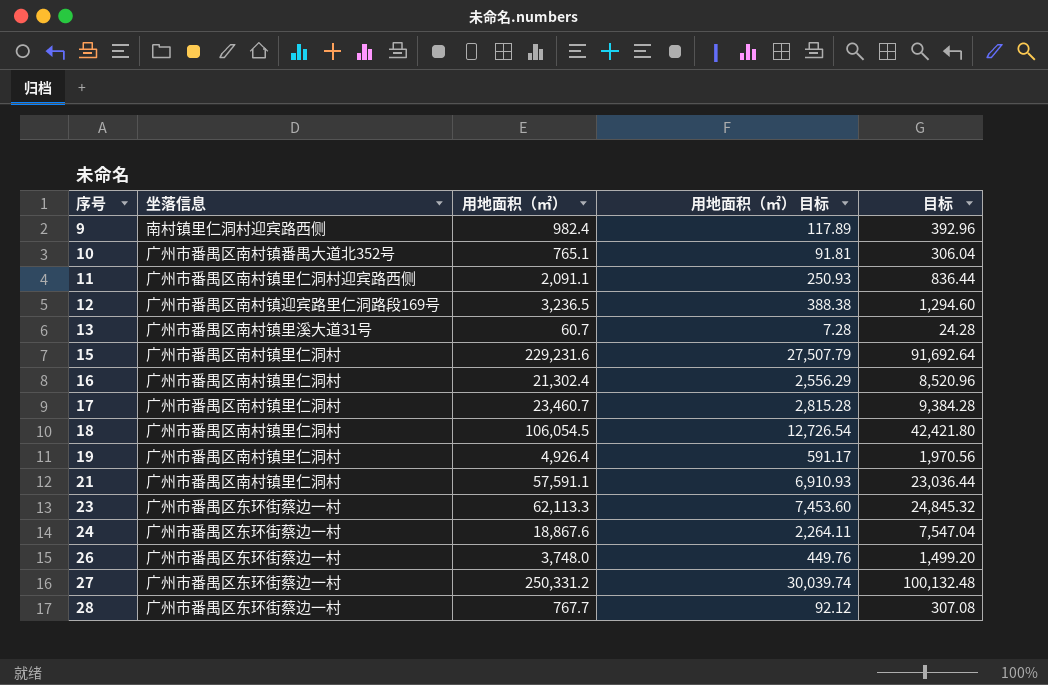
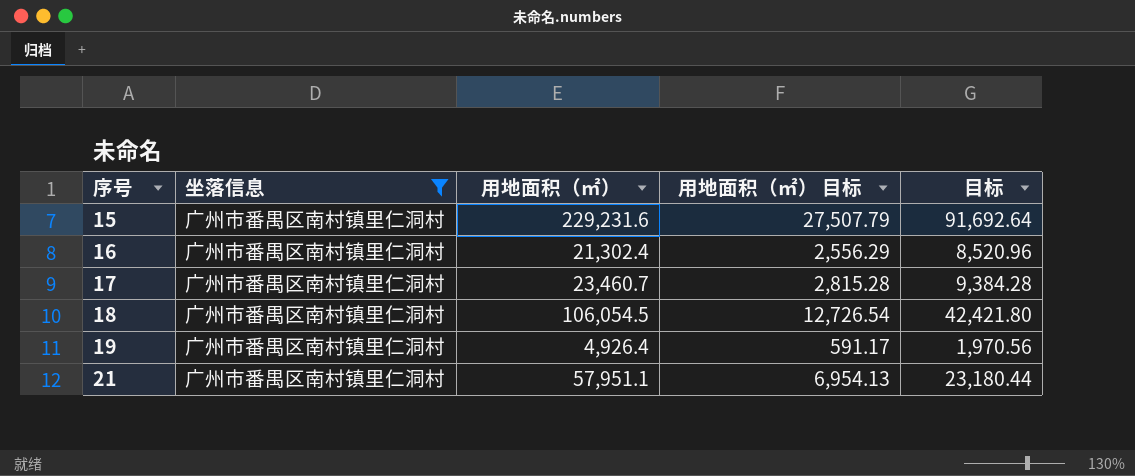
filter: none -> 坐落信息 = 广州市番禺区南村镇里仁洞村
21 | 用地面积（㎡）: 57,591.1 -> 57,951.1
21 | 用地面积（㎡） 目标: 6,910.93 -> 6,954.13
21 | 目标: 23,036.44 -> 23,180.44

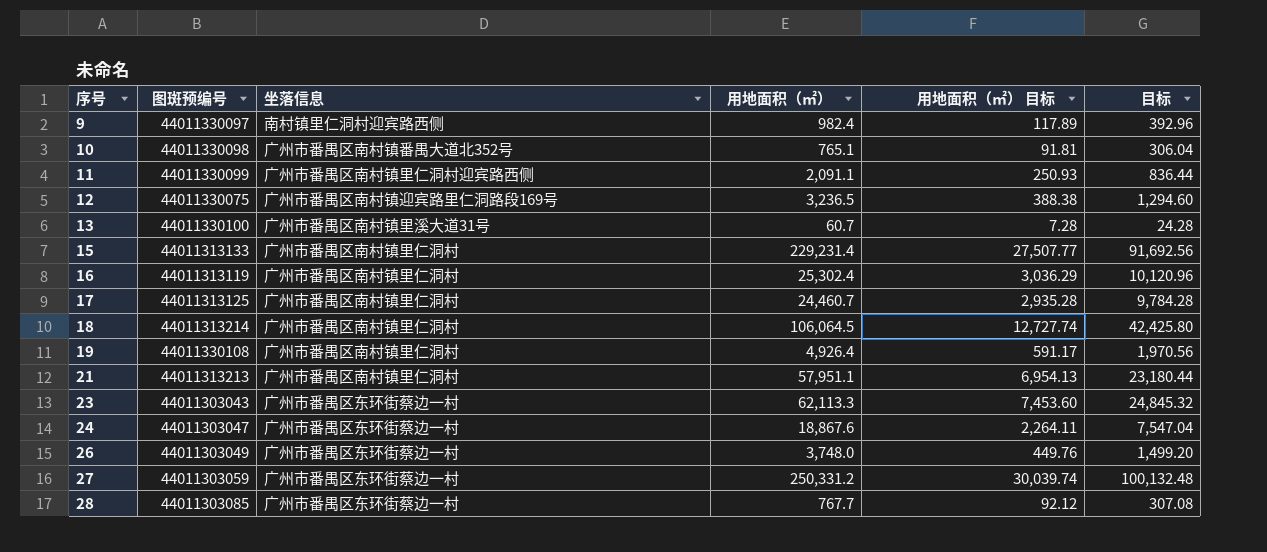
filter: 坐落信息 = 广州市番禺区南村镇里仁洞村 -> none
column 图斑预编号 | position: none -> 2
15 | 用地面积（㎡）: 229,231.6 -> 229,231.4
15 | 用地面积（㎡） 目标: 27,507.79 -> 27,507.77
15 | 目标: 91,692.64 -> 91,692.56
16 | 用地面积（㎡）: 21,302.4 -> 25,302.4
16 | 用地面积（㎡） 目标: 2,556.29 -> 3,036.29
16 | 目标: 8,520.96 -> 10,120.96
17 | 用地面积（㎡）: 23,460.7 -> 24,460.7
17 | 用地面积（㎡） 目标: 2,815.28 -> 2,935.28
17 | 目标: 9,384.28 -> 9,784.28
18 | 用地面积（㎡）: 106,054.5 -> 106,064.5
18 | 用地面积（㎡） 目标: 12,726.54 -> 12,727.74
18 | 目标: 42,421.80 -> 42,425.80

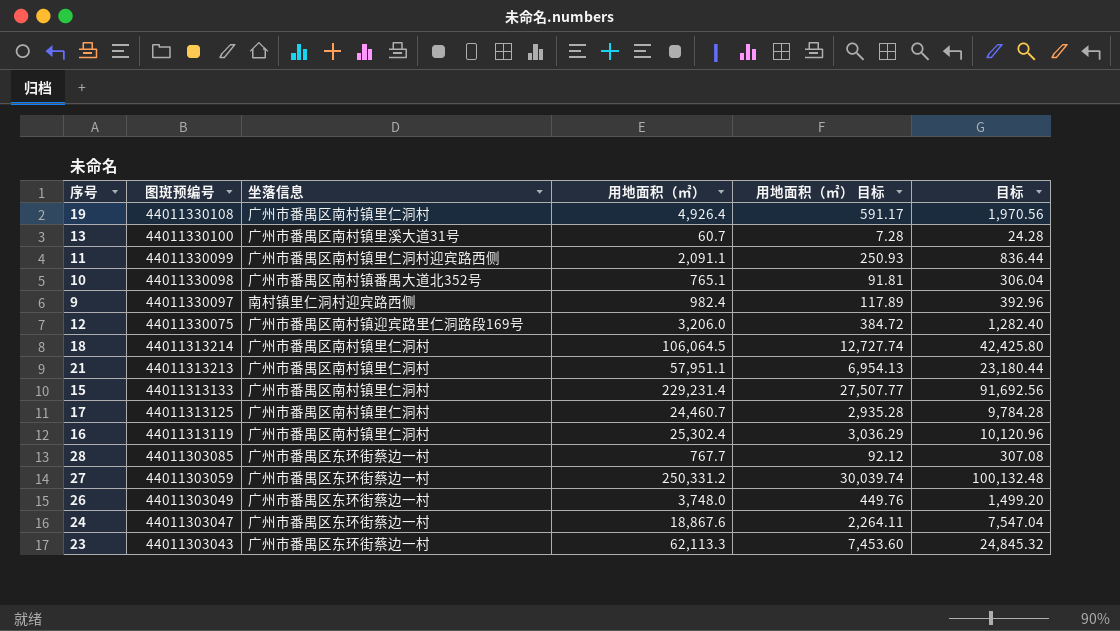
row order: 序号 ascending -> 图斑预编号 descending
12 | 用地面积（㎡）: 3,236.5 -> 3,206.0
12 | 用地面积（㎡） 目标: 388.38 -> 384.72
12 | 目标: 1,294.60 -> 1,282.40

